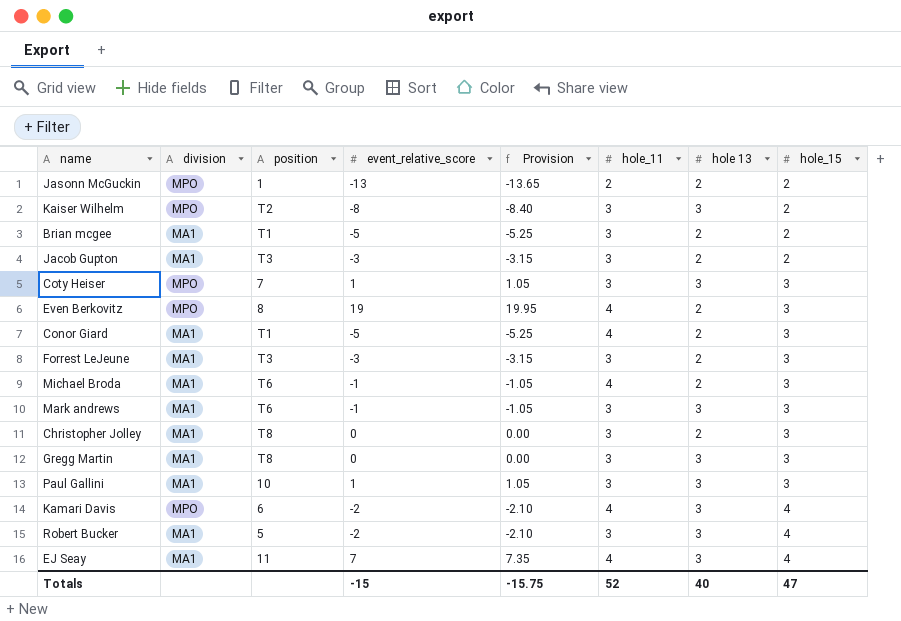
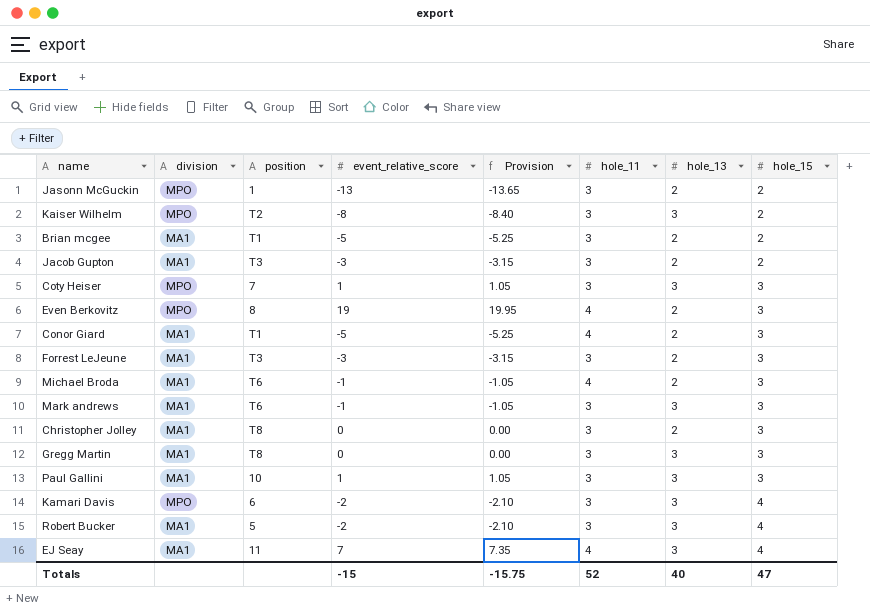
column name: hole 13 -> hole_13
Jasonn McGuckin | hole_11: 2 -> 3
Kamari Davis | hole_11: 4 -> 3

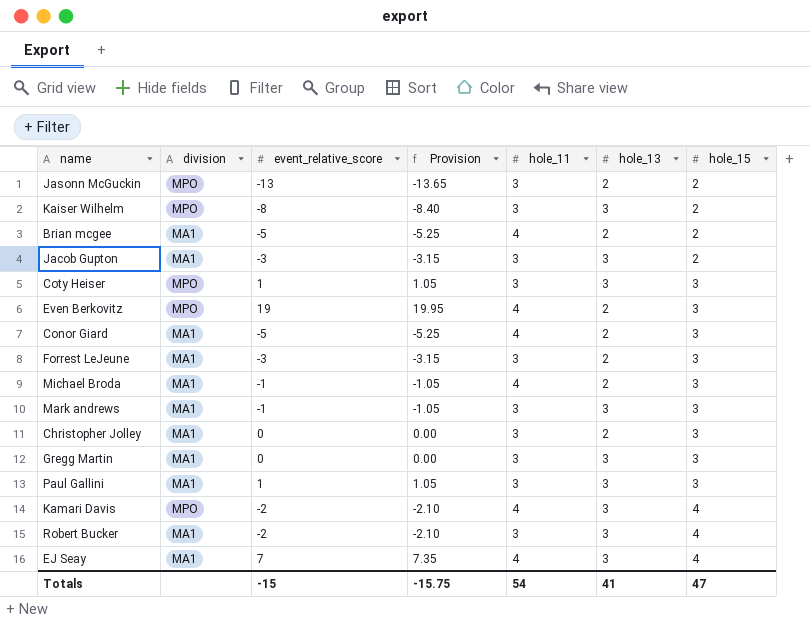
column position | position: 3 -> none
Brian mcgee | hole_11: 3 -> 4
Jacob Gupton | hole_13: 2 -> 3
Kamari Davis | hole_11: 3 -> 4
Totals | hole_11: 52 -> 54
Totals | hole_13: 40 -> 41

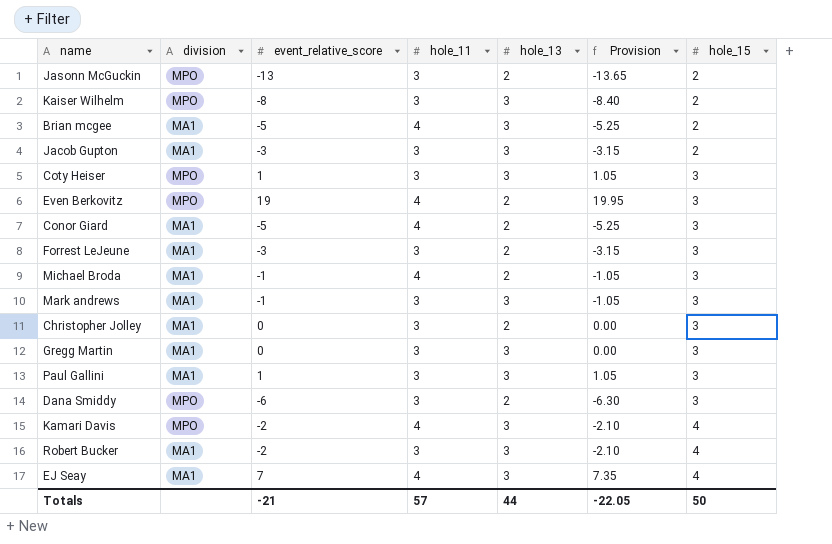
column Provision | position: 4 -> 6
Brian mcgee | hole_13: 2 -> 3
row Dana Smiddy: none -> MPO | -6 | 3 | 2 | -6.30 | 3
Totals | event_relative_score: -15 -> -21
Totals | hole_11: 54 -> 57
Totals | hole_13: 41 -> 44
Totals | Provision: -15.75 -> -22.05
Totals | hole_15: 47 -> 50

